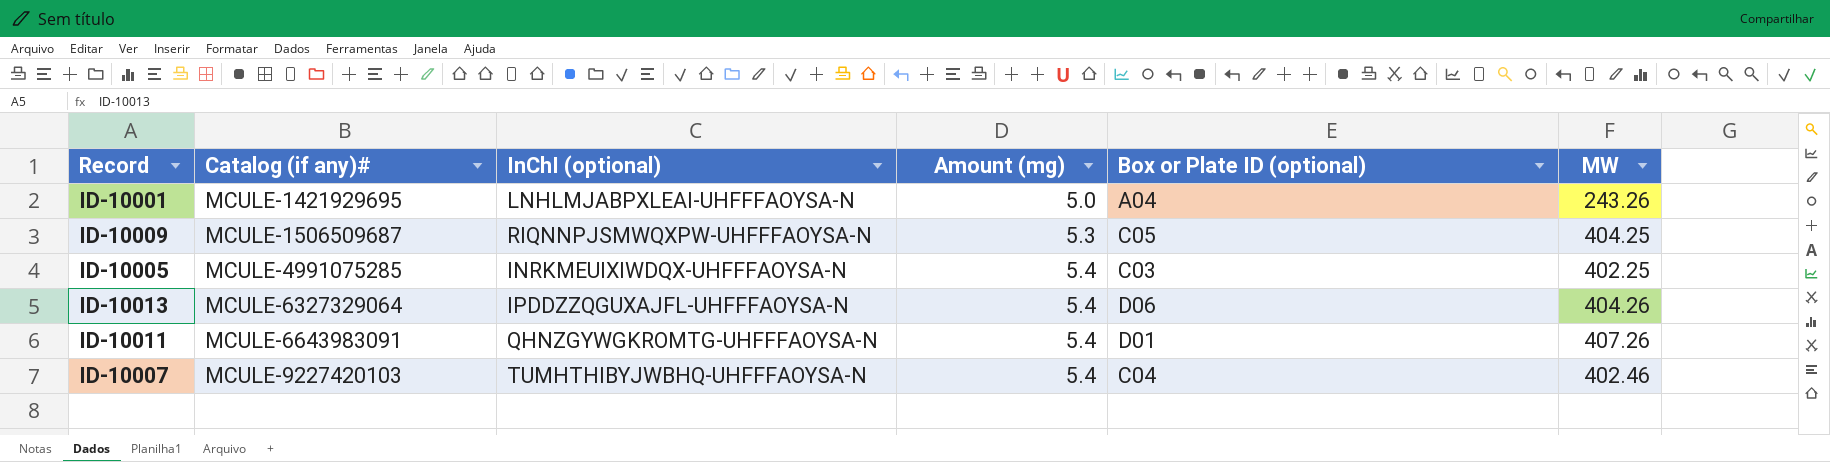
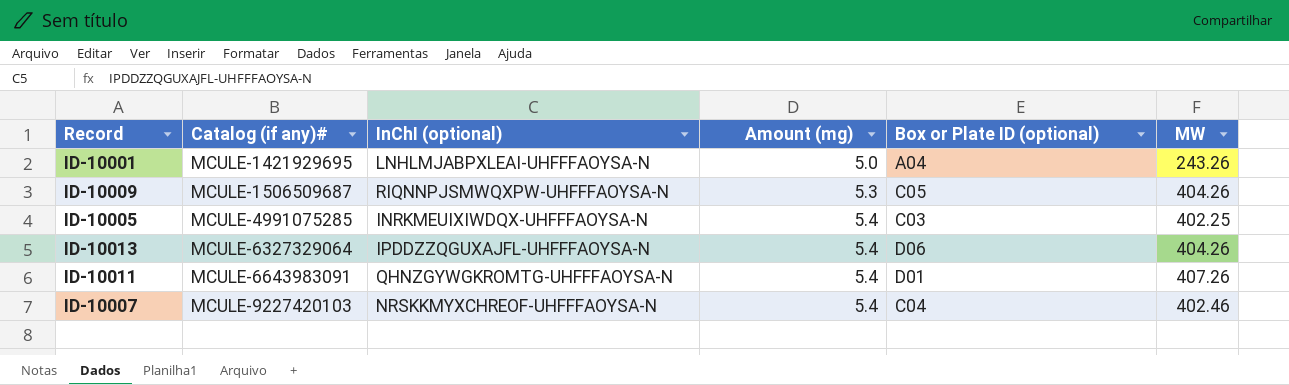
ID-10009 | MW: 404.25 -> 404.26
ID-10007 | InChI (optional): TUMHTHIBYJWBHQ-UHFFFAOYSA-N -> NRSKKMYXCHREOF-UHFFFAOYSA-N

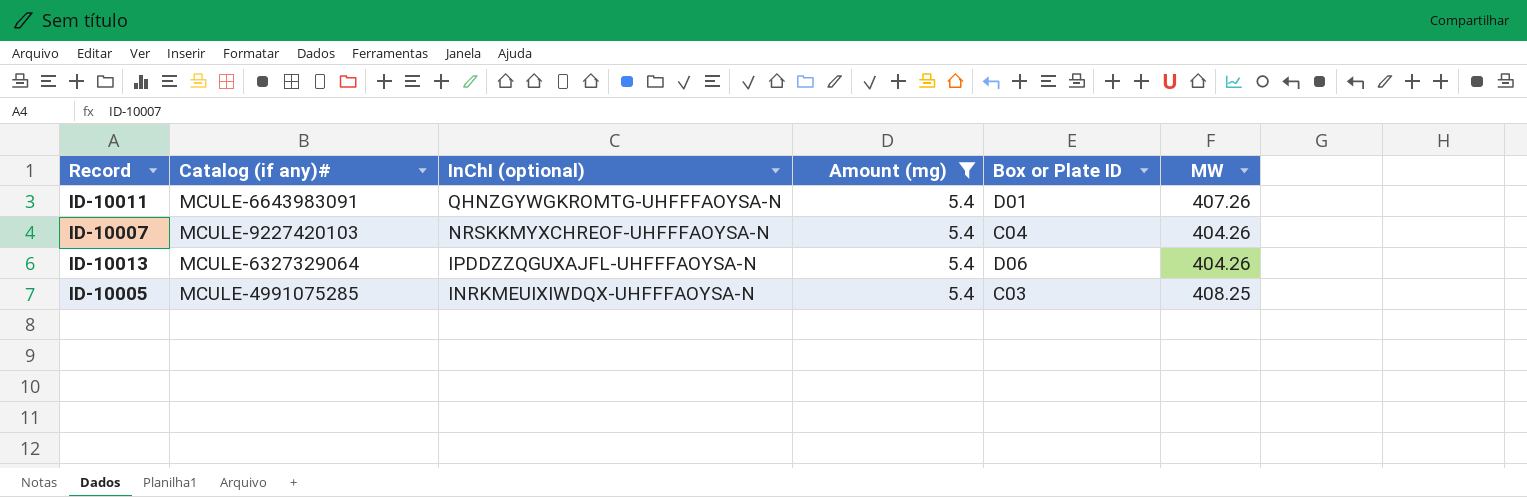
filter: none -> Amount (mg) = 5.4
row order: Catalog (if any)# ascending -> InChI (optional) descending
column name: Box or Plate ID (optional) -> Box or Plate ID
ID-10007 | MW: 402.46 -> 404.26
ID-10005 | MW: 402.25 -> 408.25

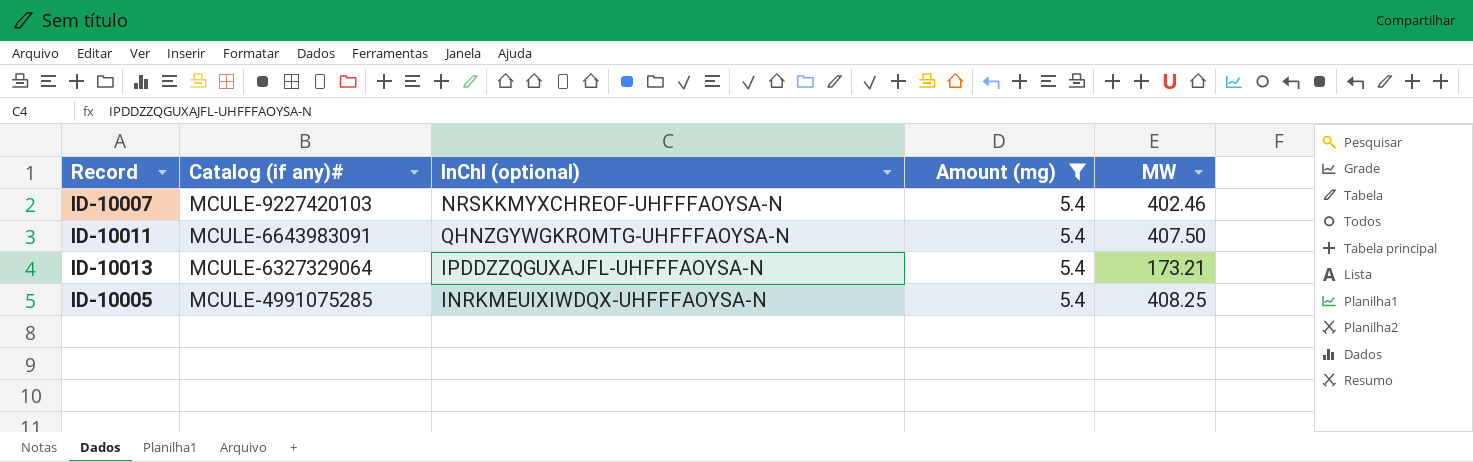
row order: InChI (optional) descending -> Catalog (if any)# descending
column Box or Plate ID | position: 5 -> none
ID-10007 | MW: 404.26 -> 402.46
ID-10011 | MW: 407.26 -> 407.50
ID-10013 | MW: 404.26 -> 173.21

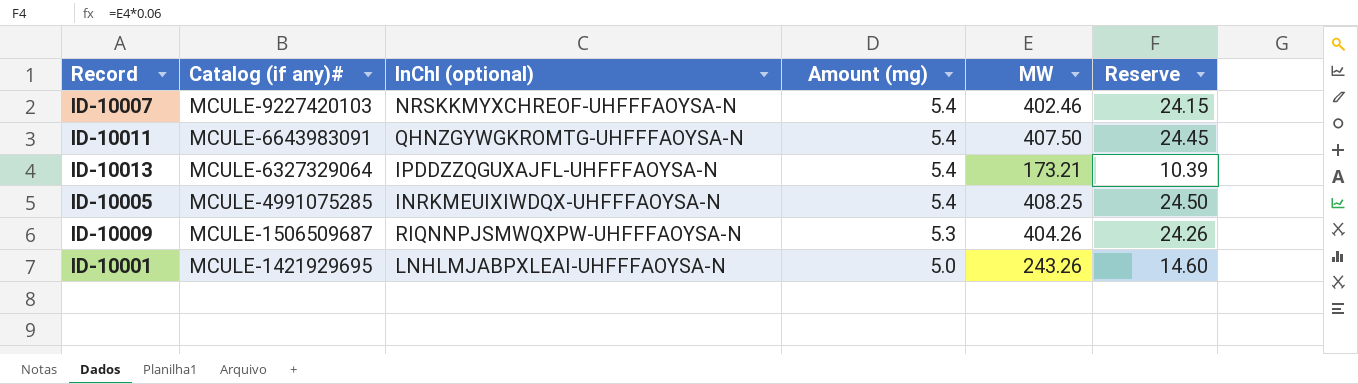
filter: Amount (mg) = 5.4 -> none
column Reserve | formula: none -> [MW] * 0.06

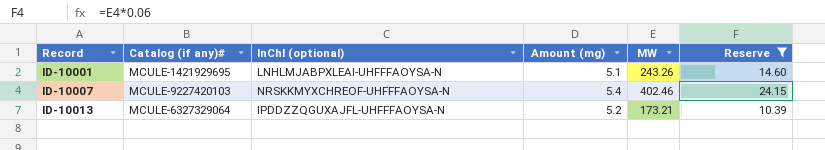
filter: none -> Reserve <= 24.15
row order: Catalog (if any)# descending -> Record ascending
ID-10001 | Amount (mg): 5.0 -> 5.1
ID-10013 | Amount (mg): 5.4 -> 5.2

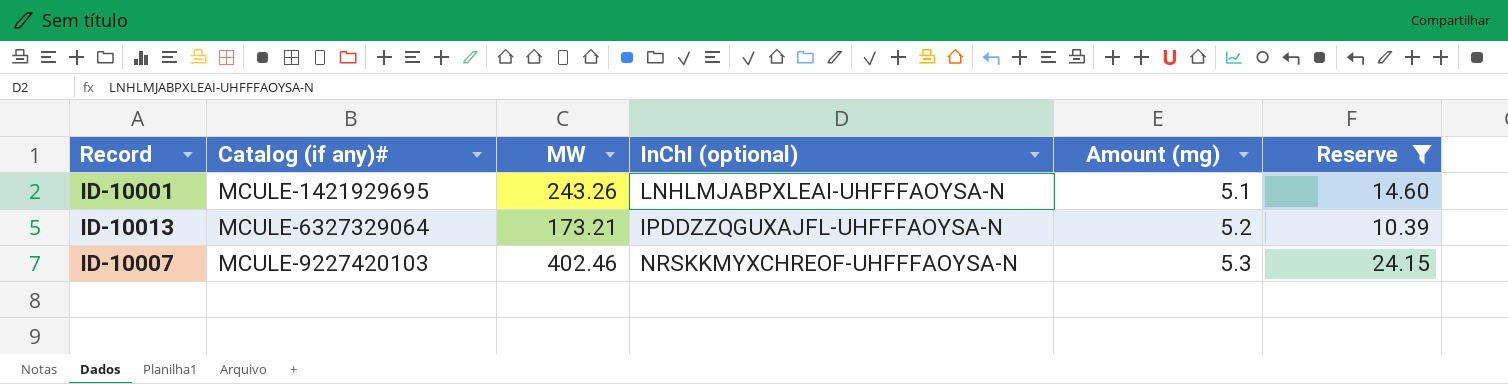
row order: Record ascending -> Catalog (if any)# ascending
column MW | position: 5 -> 3
ID-10007 | Amount (mg): 5.4 -> 5.3

